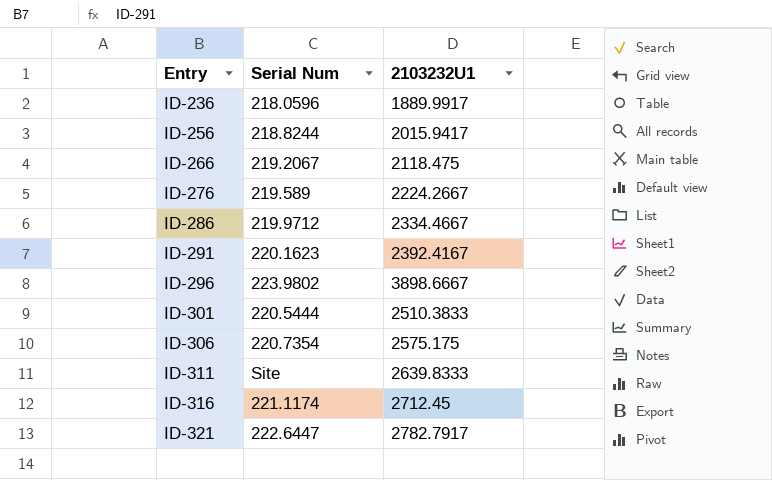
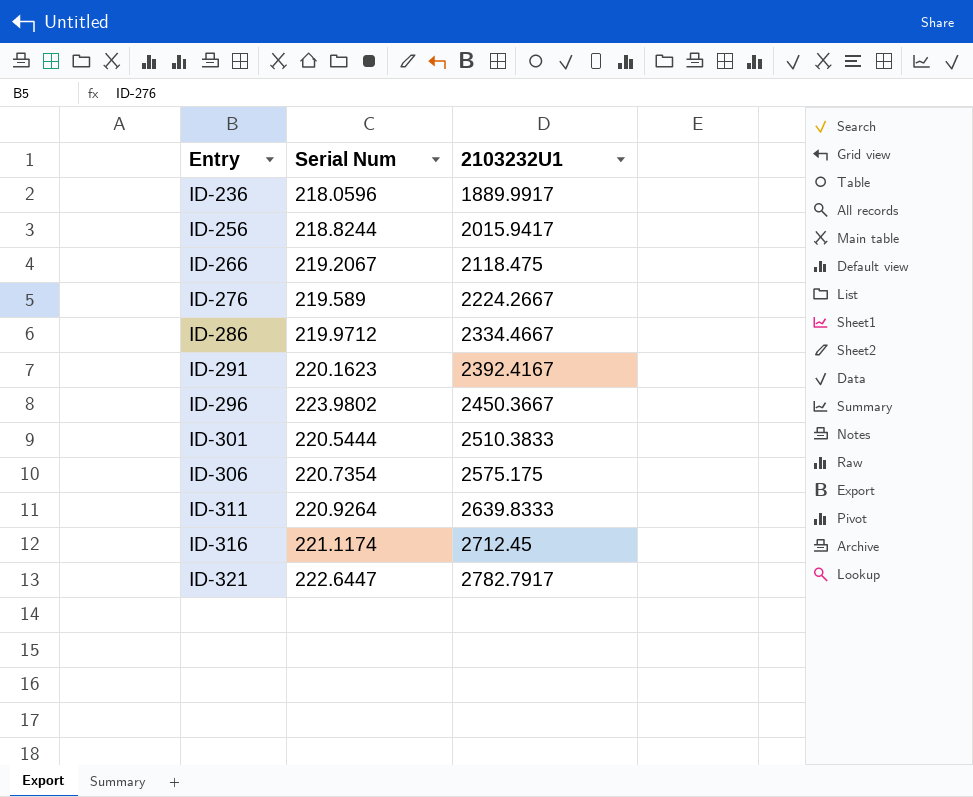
ID-296 | 2103232U1: 3898.6667 -> 2450.3667
ID-311 | Serial Num: Site -> 220.9264

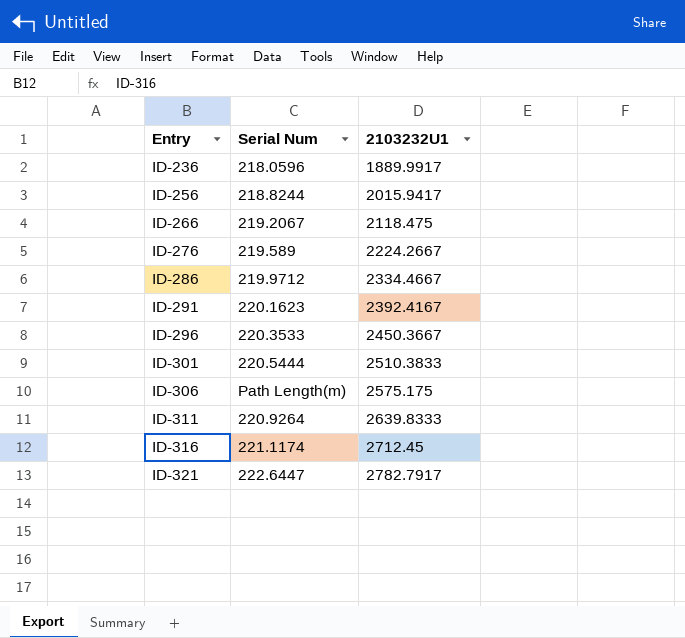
ID-296 | Serial Num: 223.9802 -> 220.3533
ID-306 | Serial Num: 220.7354 -> Path Length(m)

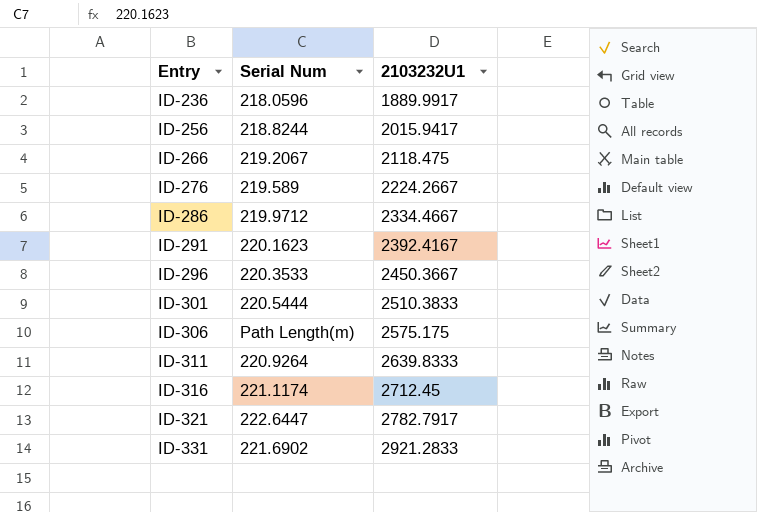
row ID-331: none -> 221.6902 | 2921.2833

